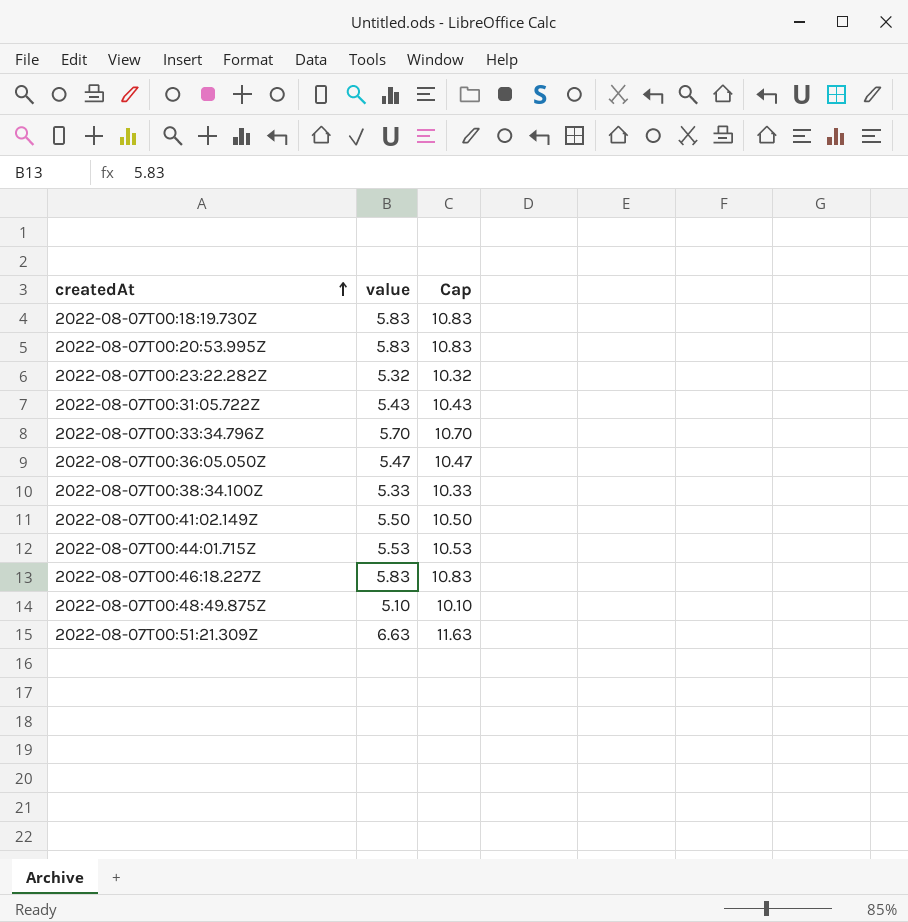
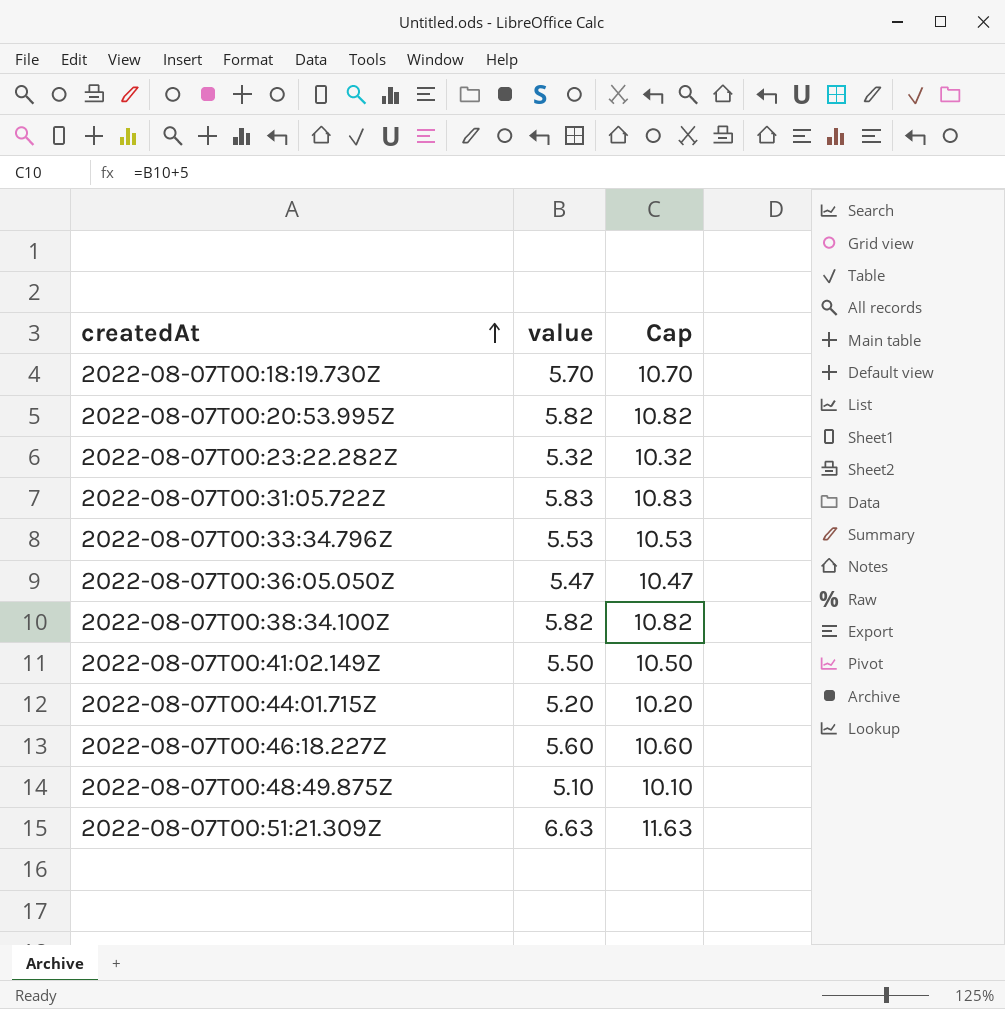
2022-08-07T00:18:19.730Z | value: 5.83 -> 5.70
2022-08-07T00:18:19.730Z | Cap: 10.83 -> 10.70
2022-08-07T00:20:53.995Z | value: 5.83 -> 5.82
2022-08-07T00:20:53.995Z | Cap: 10.83 -> 10.82
2022-08-07T00:31:05.722Z | value: 5.43 -> 5.83
2022-08-07T00:31:05.722Z | Cap: 10.43 -> 10.83
2022-08-07T00:33:34.796Z | value: 5.70 -> 5.53
2022-08-07T00:33:34.796Z | Cap: 10.70 -> 10.53
2022-08-07T00:38:34.100Z | value: 5.33 -> 5.82
2022-08-07T00:38:34.100Z | Cap: 10.33 -> 10.82
2022-08-07T00:44:01.715Z | value: 5.53 -> 5.20
2022-08-07T00:44:01.715Z | Cap: 10.53 -> 10.20
2022-08-07T00:46:18.227Z | value: 5.83 -> 5.60
2022-08-07T00:46:18.227Z | Cap: 10.83 -> 10.60

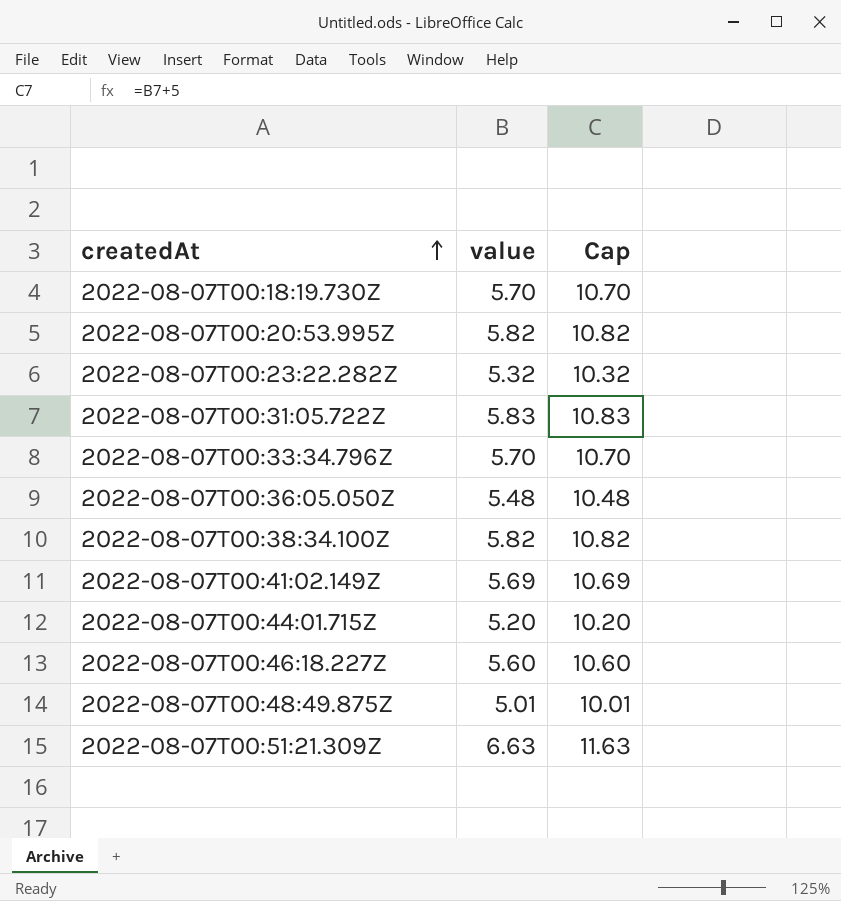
2022-08-07T00:33:34.796Z | value: 5.53 -> 5.70
2022-08-07T00:33:34.796Z | Cap: 10.53 -> 10.70
2022-08-07T00:36:05.050Z | value: 5.47 -> 5.48
2022-08-07T00:36:05.050Z | Cap: 10.47 -> 10.48
2022-08-07T00:41:02.149Z | value: 5.50 -> 5.69
2022-08-07T00:41:02.149Z | Cap: 10.50 -> 10.69
2022-08-07T00:48:49.875Z | value: 5.10 -> 5.01
2022-08-07T00:48:49.875Z | Cap: 10.10 -> 10.01

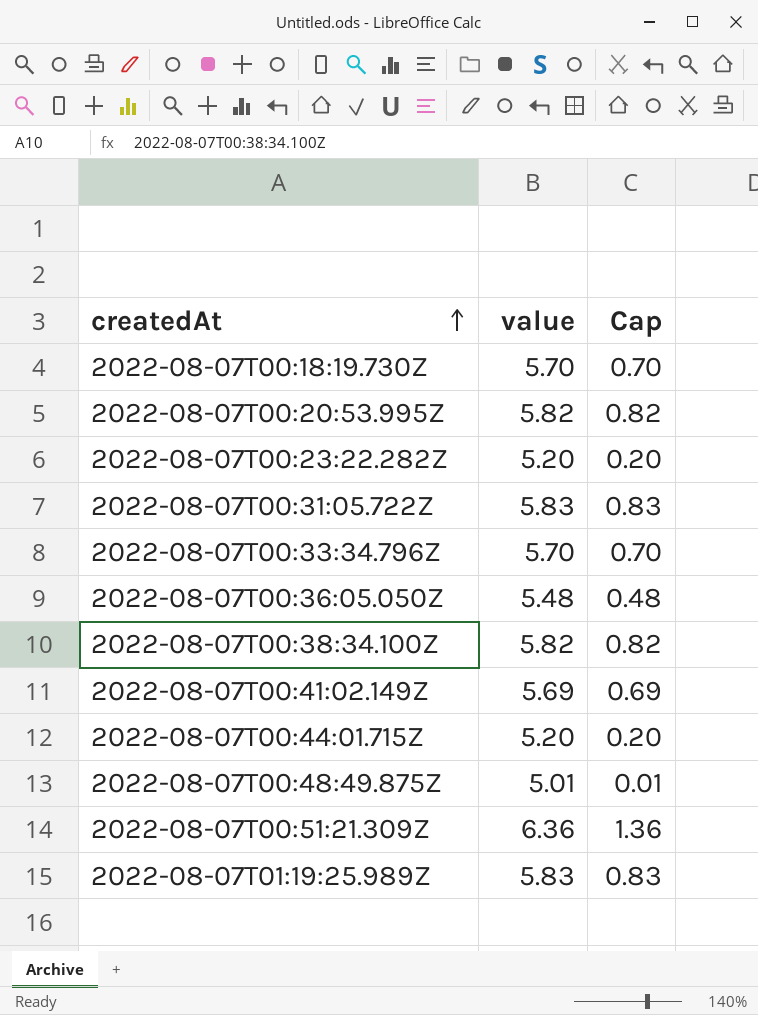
column Cap | formula: [value] + 5 -> [value] - 5
row 2022-08-07T00:46:18.227Z: 5.60 | 10.60 -> none
2022-08-07T00:23:22.282Z | value: 5.32 -> 5.20
2022-08-07T00:51:21.309Z | value: 6.63 -> 6.36
row 2022-08-07T01:19:25.989Z: none -> 5.83 | 0.83

